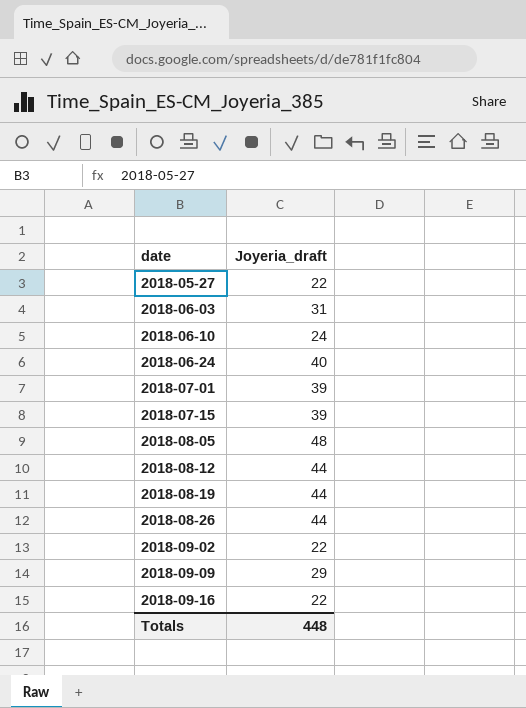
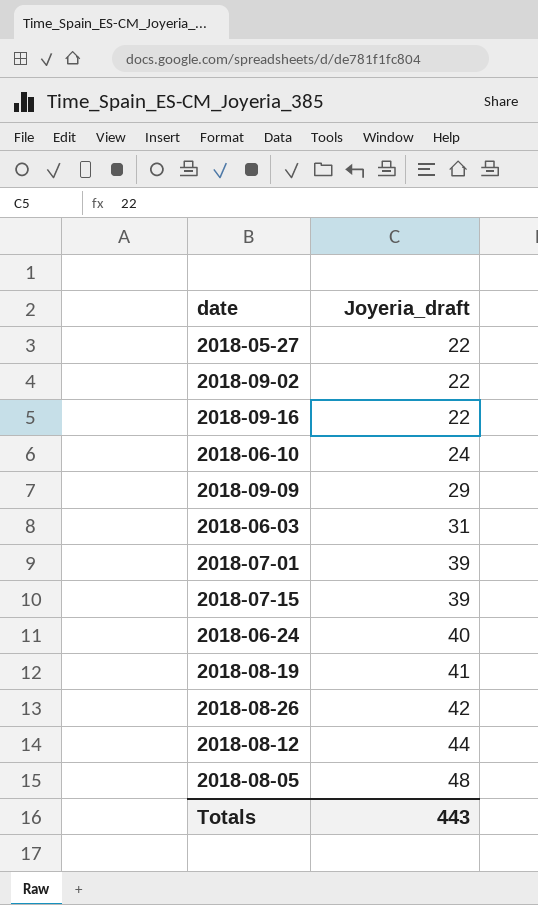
row order: date ascending -> Joyeria_draft ascending
2018-08-19 | Joyeria_draft: 44 -> 41
2018-08-26 | Joyeria_draft: 44 -> 42
Totals | Joyeria_draft: 448 -> 443

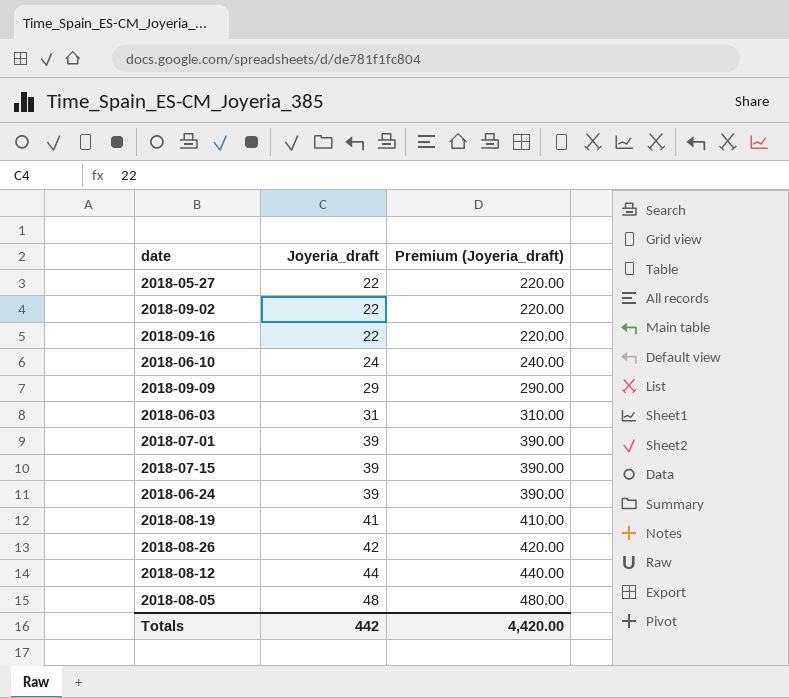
column Premium (Joyeria_draft) | formula: none -> [Joyeria_draft] * 10
2018-06-24 | Joyeria_draft: 40 -> 39
Totals | Joyeria_draft: 443 -> 442

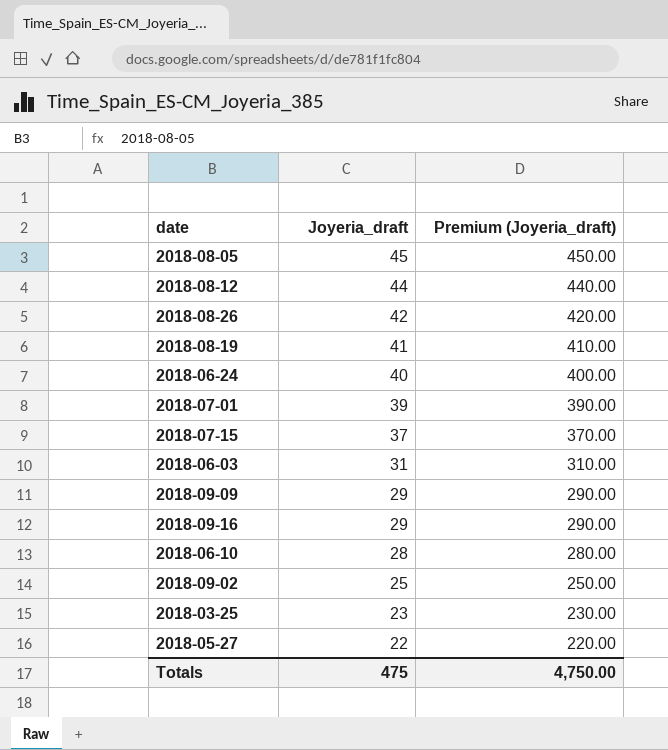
row order: Joyeria_draft ascending -> Joyeria_draft descending
2018-08-05 | Joyeria_draft: 48 -> 45
2018-08-05 | Premium (Joyeria_draft): 480.00 -> 450.00
2018-06-24 | Joyeria_draft: 39 -> 40
2018-06-24 | Premium (Joyeria_draft): 390.00 -> 400.00
2018-07-15 | Joyeria_draft: 39 -> 37
2018-07-15 | Premium (Joyeria_draft): 390.00 -> 370.00
2018-09-16 | Joyeria_draft: 22 -> 29
2018-09-16 | Premium (Joyeria_draft): 220.00 -> 290.00
2018-06-10 | Joyeria_draft: 24 -> 28
2018-06-10 | Premium (Joyeria_draft): 240.00 -> 280.00
2018-09-02 | Joyeria_draft: 22 -> 25
2018-09-02 | Premium (Joyeria_draft): 220.00 -> 250.00
row 2018-03-25: none -> 23 | 230.00
Totals | Joyeria_draft: 442 -> 475
Totals | Premium (Joyeria_draft): 4,420.00 -> 4,750.00

